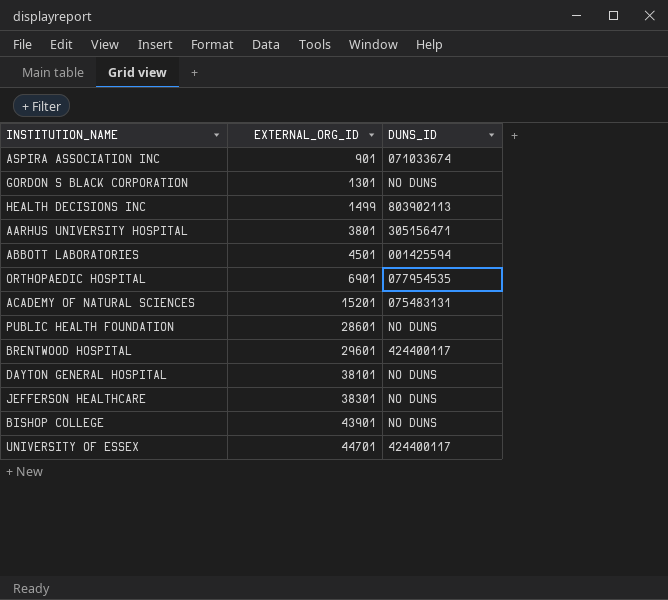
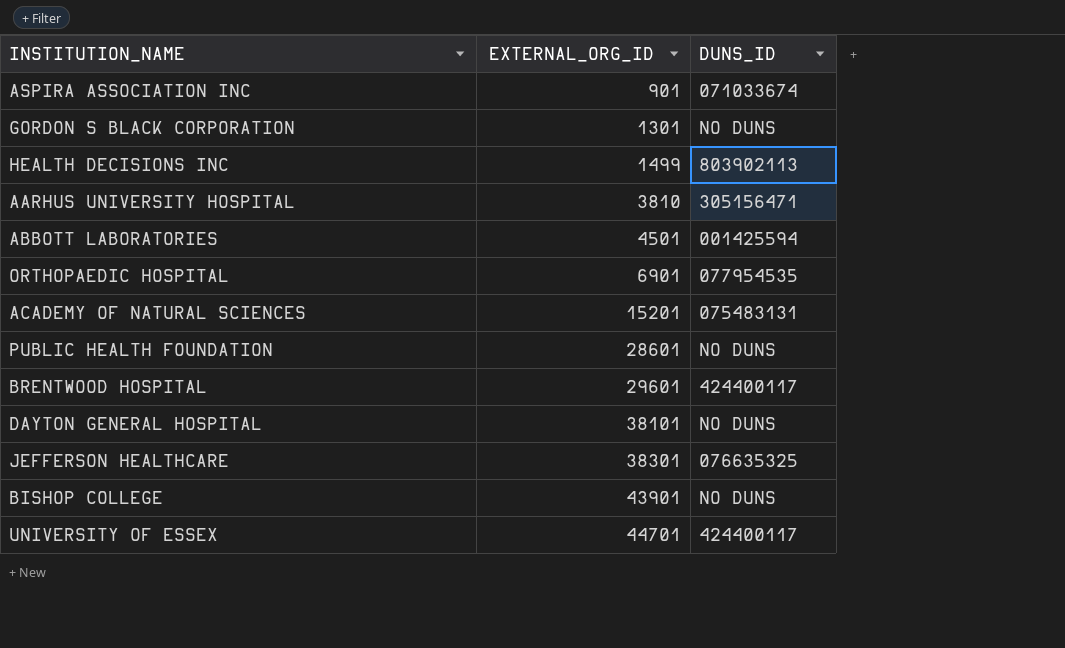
AARHUS UNIVERSITY HOSPITAL | EXTERNAL_ORG_ID: 3801 -> 3810
JEFFERSON HEALTHCARE | DUNS_ID: NO DUNS -> 076635325

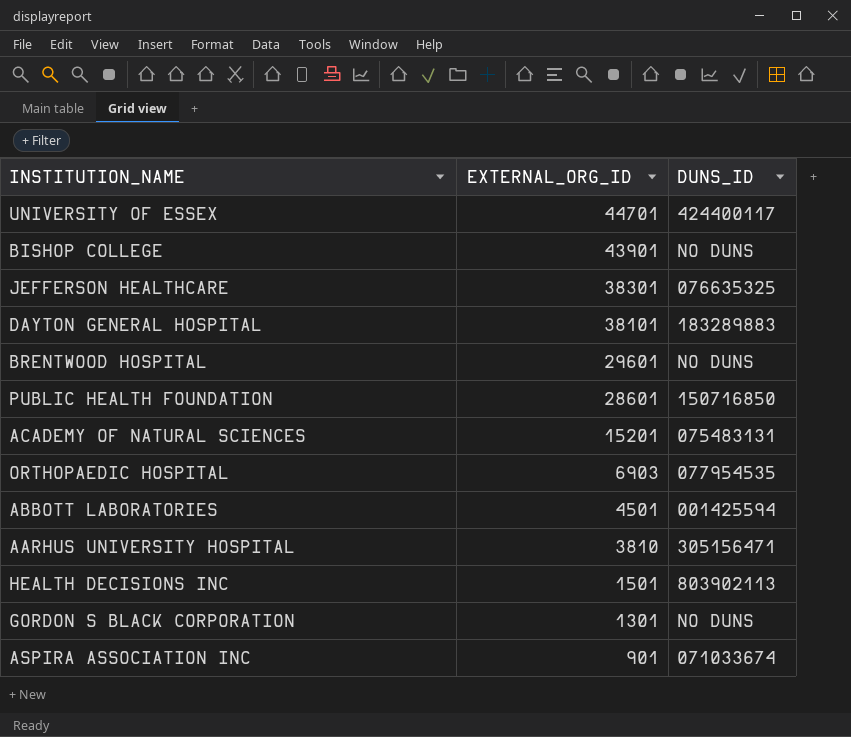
row order: EXTERNAL_ORG_ID ascending -> EXTERNAL_ORG_ID descending
DAYTON GENERAL HOSPITAL | DUNS_ID: NO DUNS -> 183289883
BRENTWOOD HOSPITAL | DUNS_ID: 424400117 -> NO DUNS
PUBLIC HEALTH FOUNDATION | DUNS_ID: NO DUNS -> 150716850
ORTHOPAEDIC HOSPITAL | EXTERNAL_ORG_ID: 6901 -> 6903
HEALTH DECISIONS INC | EXTERNAL_ORG_ID: 1499 -> 1501

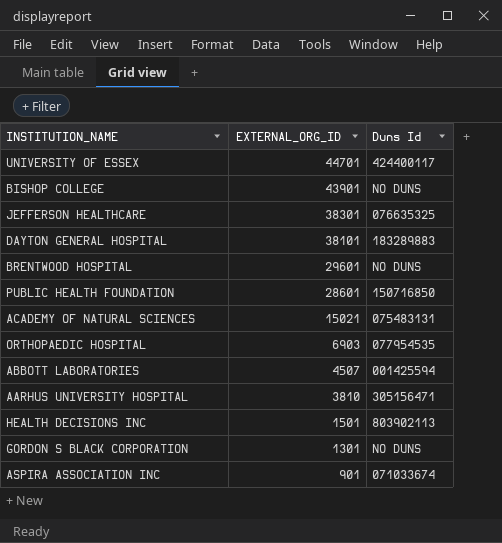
column name: DUNS_ID -> Duns Id
ACADEMY OF NATURAL SCIENCES | EXTERNAL_ORG_ID: 15201 -> 15021
ABBOTT LABORATORIES | EXTERNAL_ORG_ID: 4501 -> 4507

